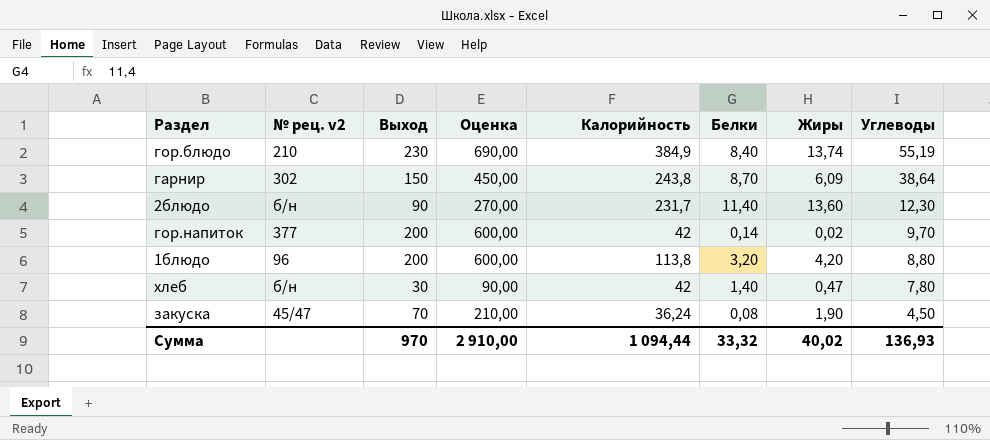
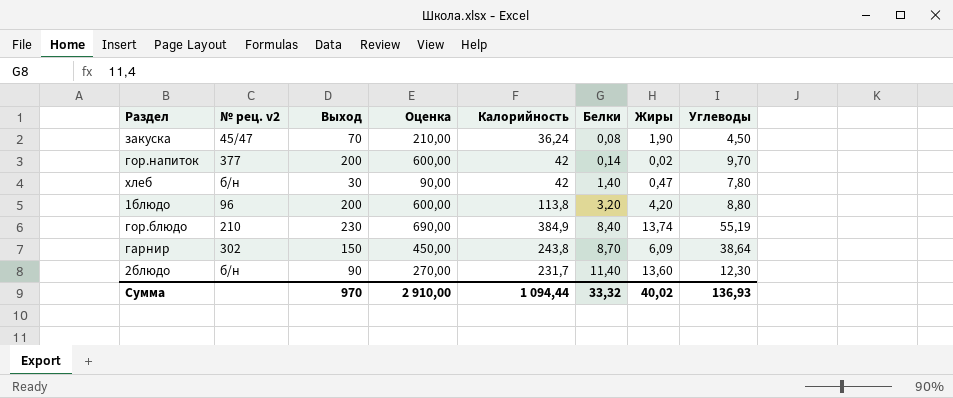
row order: Углеводы descending -> Белки ascending

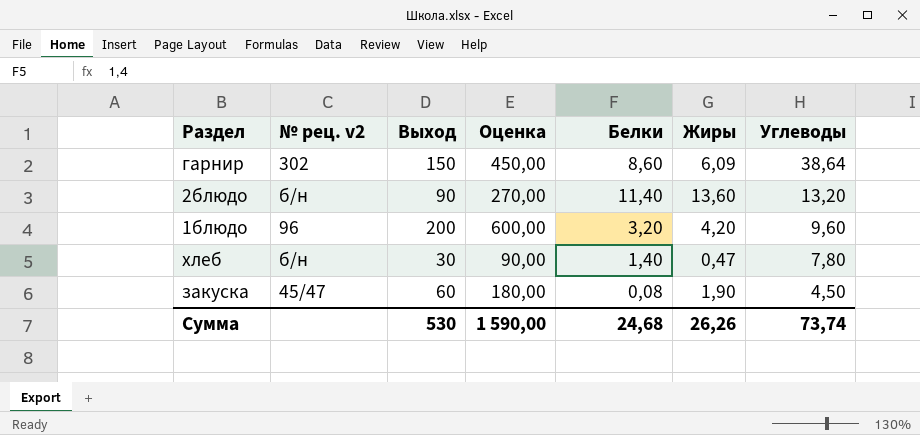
row order: Белки ascending -> Углеводы descending
column Калорийность | position: 5 -> none
row гор.напиток: 377 | 200 | 600,00 | 42 | 0,14 | 0,02 | 9,70 -> none
row гор.блюдо: 210 | 230 | 690,00 | 384,9 | 8,40 | 13,74 | 55,19 -> none
гарнир | Белки: 8,70 -> 8,60
2блюдо | Углеводы: 12,30 -> 13,20
1блюдо | Углеводы: 8,80 -> 9,60
закуска | Выход: 70 -> 60
закуска | Оценка: 210,00 -> 180,00
Сумма | Выход: 970 -> 530
Сумма | Оценка: 2 910,00 -> 1 590,00
Сумма | Белки: 33,32 -> 24,68
Сумма | Жиры: 40,02 -> 26,26
Сумма | Углеводы: 136,93 -> 73,74

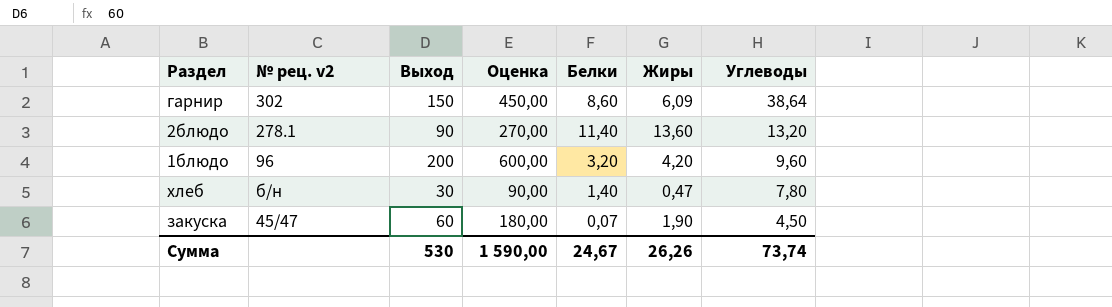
2блюдо | № рец. v2: б/н -> 278.1
закуска | Белки: 0,08 -> 0,07
Сумма | Белки: 24,68 -> 24,67

